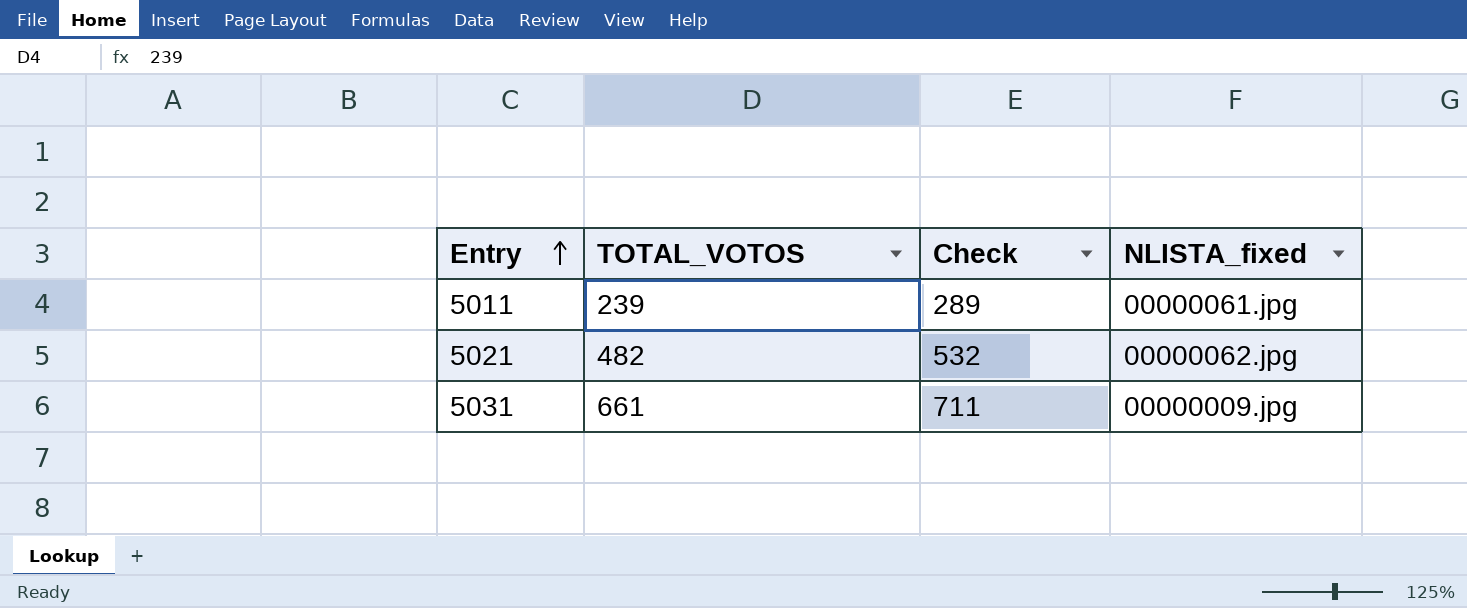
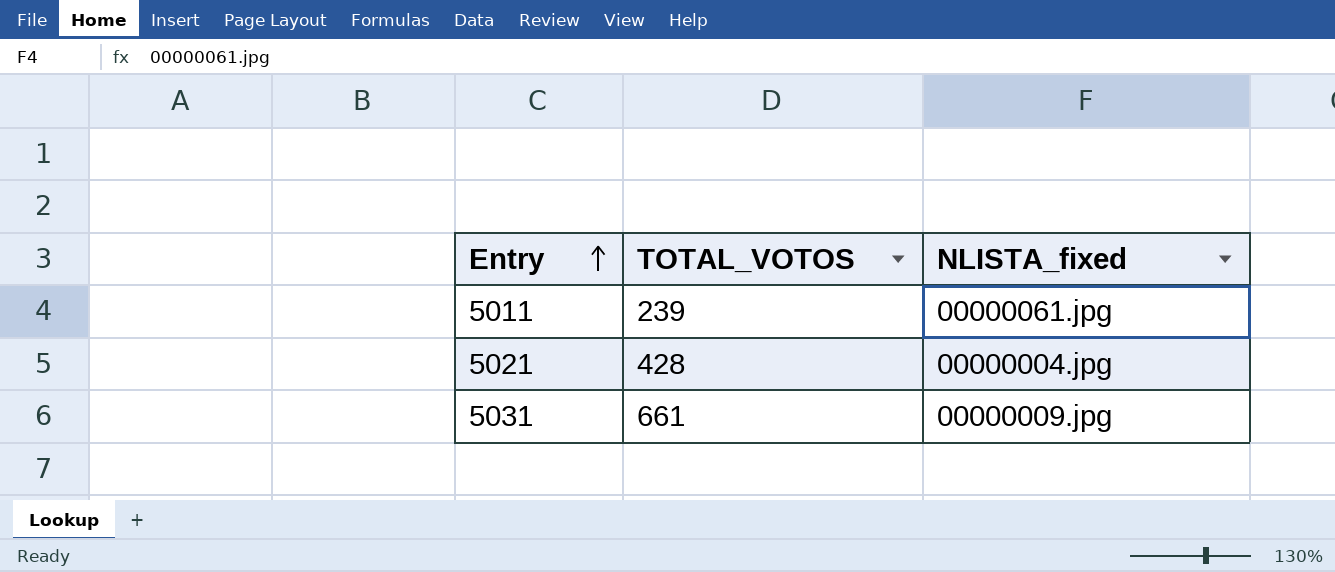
column Check | formula: [TOTAL_VOTOS] + 50 -> none
5021 | TOTAL_VOTOS: 482 -> 428
5021 | NLISTA_fixed: 00000062.jpg -> 00000004.jpg

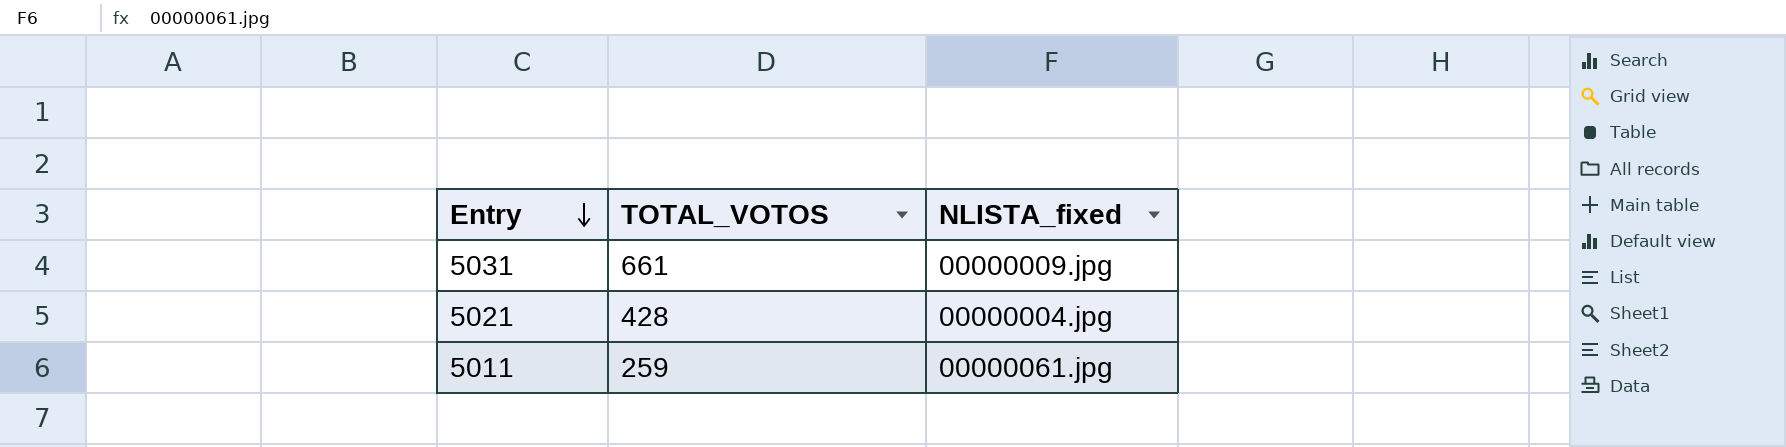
row order: Entry ascending -> Entry descending
5011 | TOTAL_VOTOS: 239 -> 259

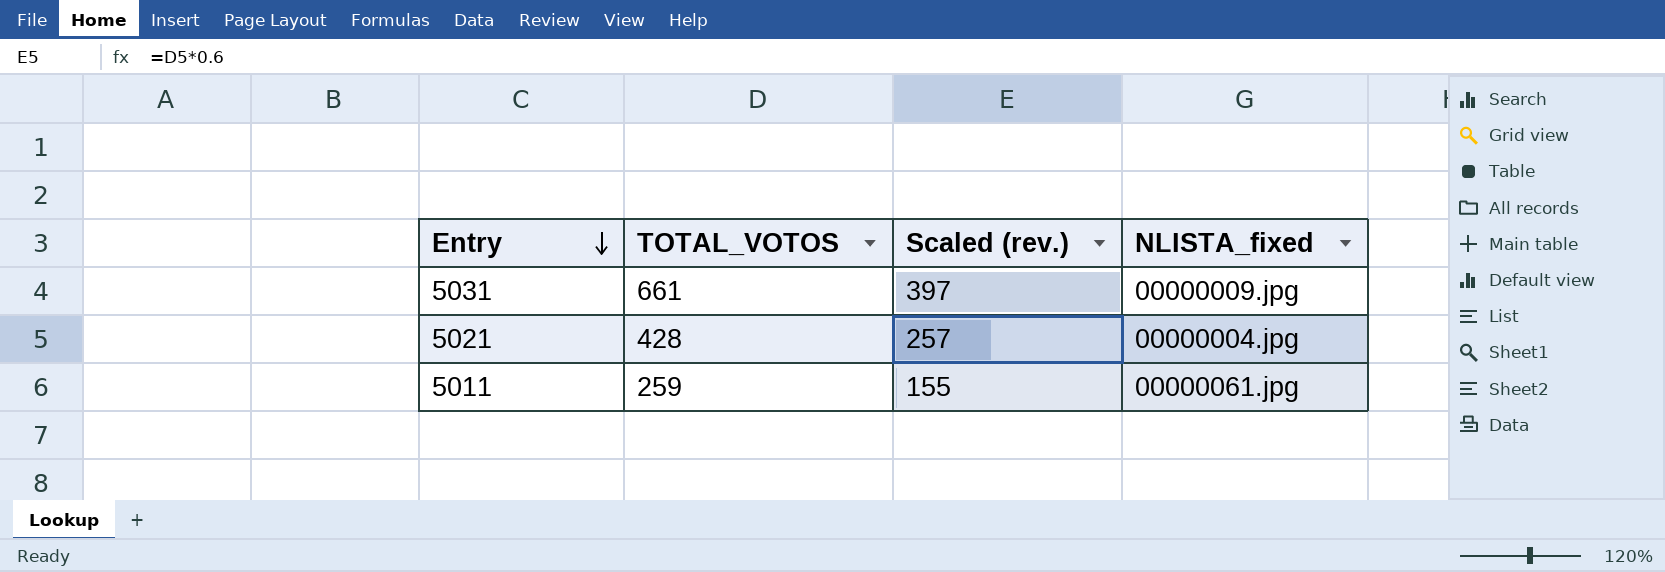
column Scaled (rev.) | formula: none -> [TOTAL_VOTOS] * 0.6

